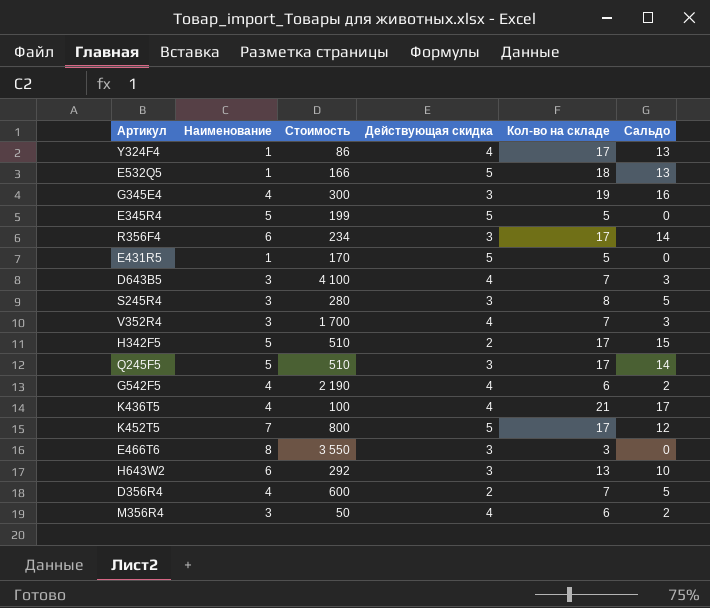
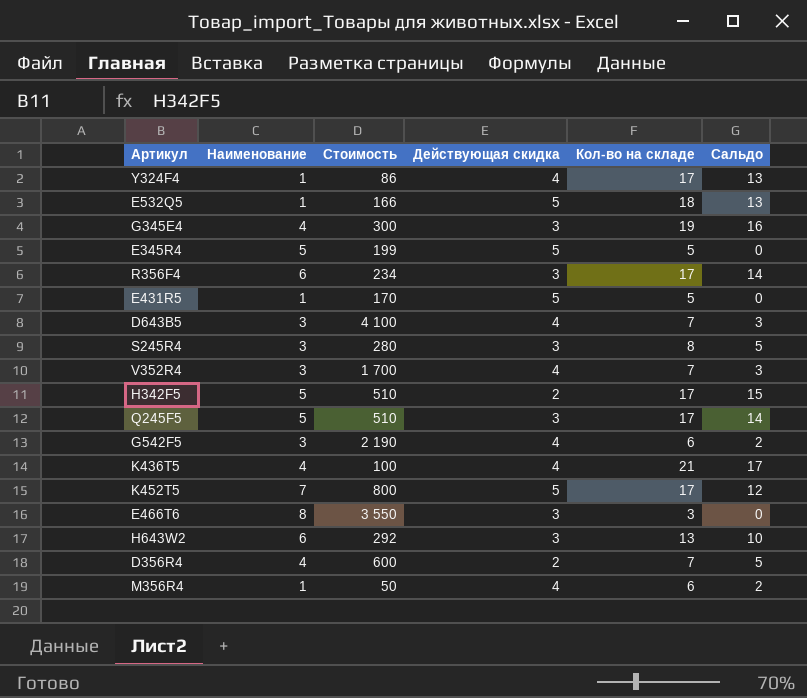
G542F5 | Наименование: 4 -> 3
M356R4 | Наименование: 3 -> 1

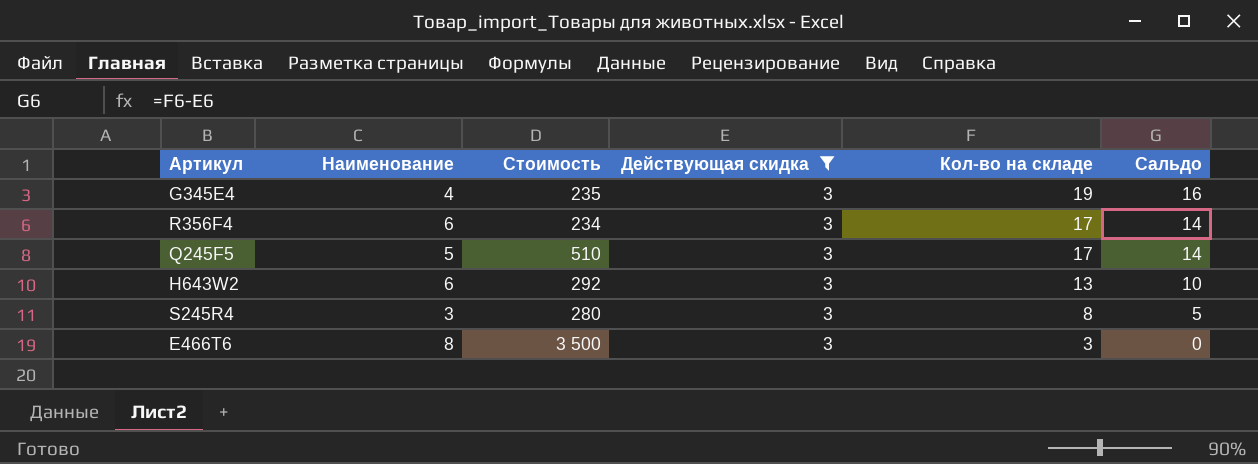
filter: none -> Действующая скидка = 3
row order: none -> Кол-во на складе descending
G345E4 | Стоимость: 300 -> 235
E466T6 | Стоимость: 3 550 -> 3 500

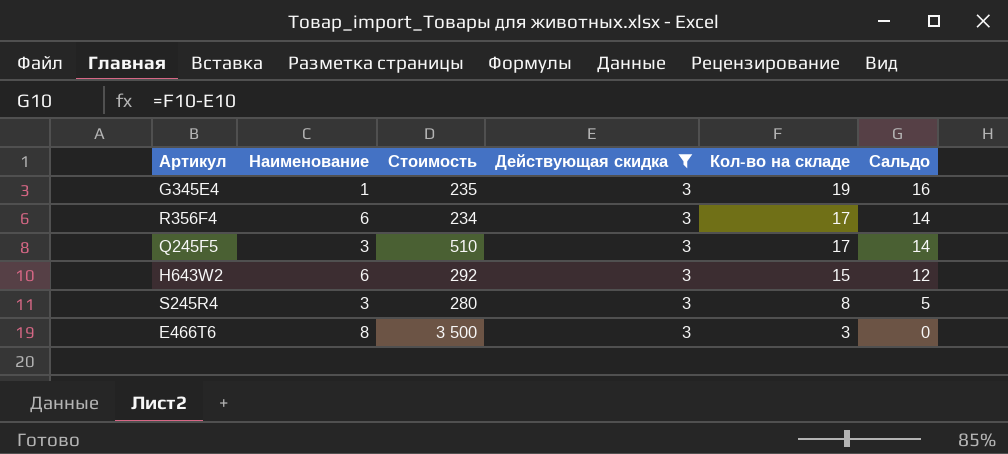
G345E4 | Наименование: 4 -> 1
Q245F5 | Наименование: 5 -> 3
H643W2 | Кол-во на складе: 13 -> 15
H643W2 | Сальдо: 10 -> 12

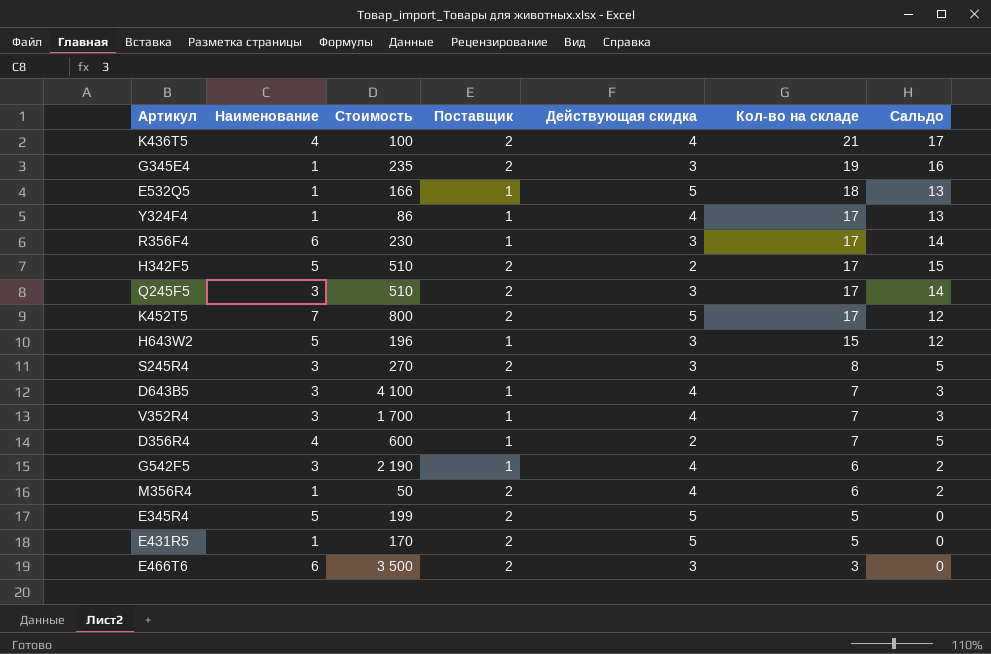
filter: Действующая скидка = 3 -> none
column Поставщик | position: none -> 4
R356F4 | Стоимость: 234 -> 230
H643W2 | Наименование: 6 -> 5
H643W2 | Стоимость: 292 -> 196
S245R4 | Стоимость: 280 -> 270
E466T6 | Наименование: 8 -> 6

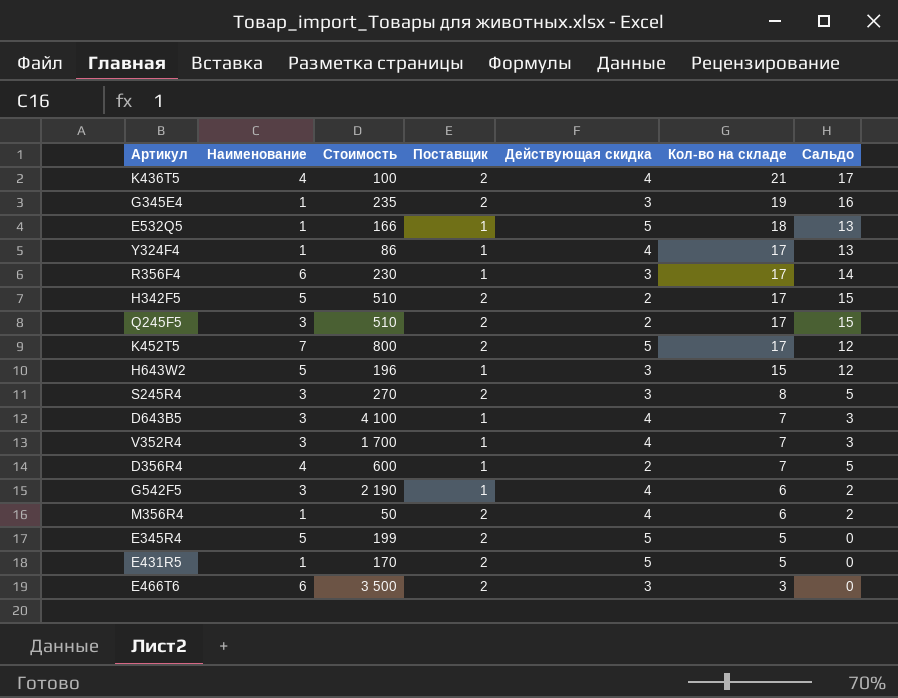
Q245F5 | Действующая скидка: 3 -> 2
Q245F5 | Сальдо: 14 -> 15

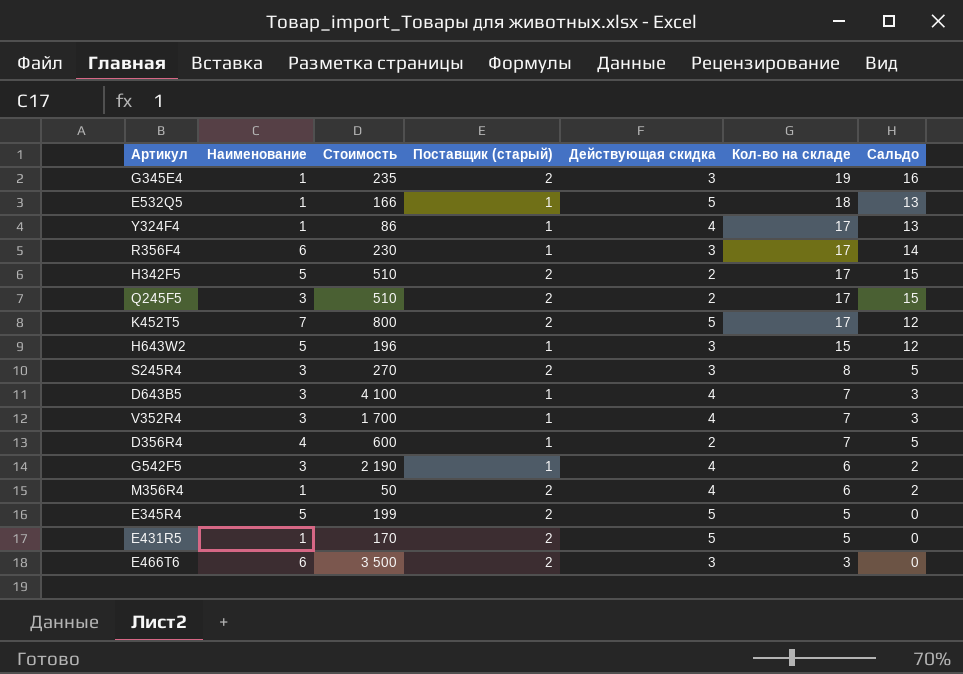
column name: Поставщик -> Поставщик (старый)
row K436T5: 4 | 100 | 2 | 4 | 21 | 17 -> none

